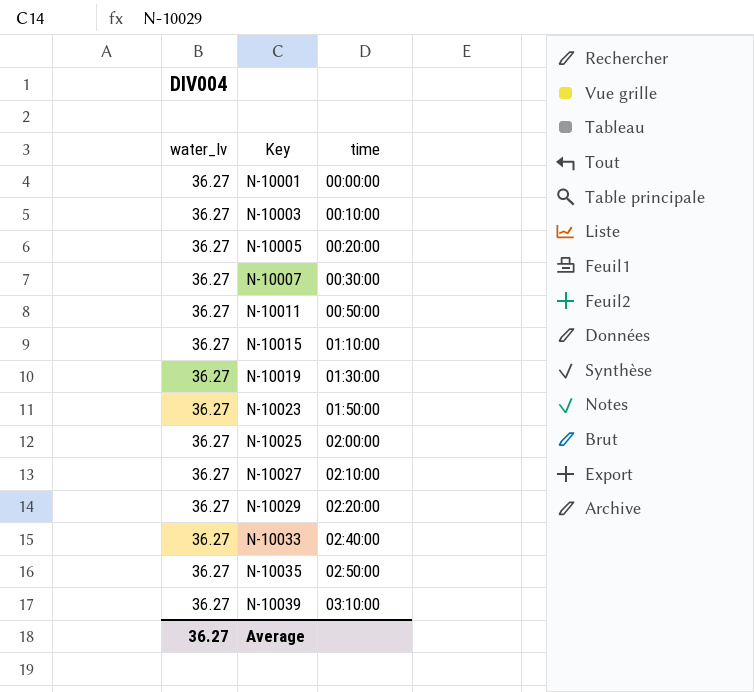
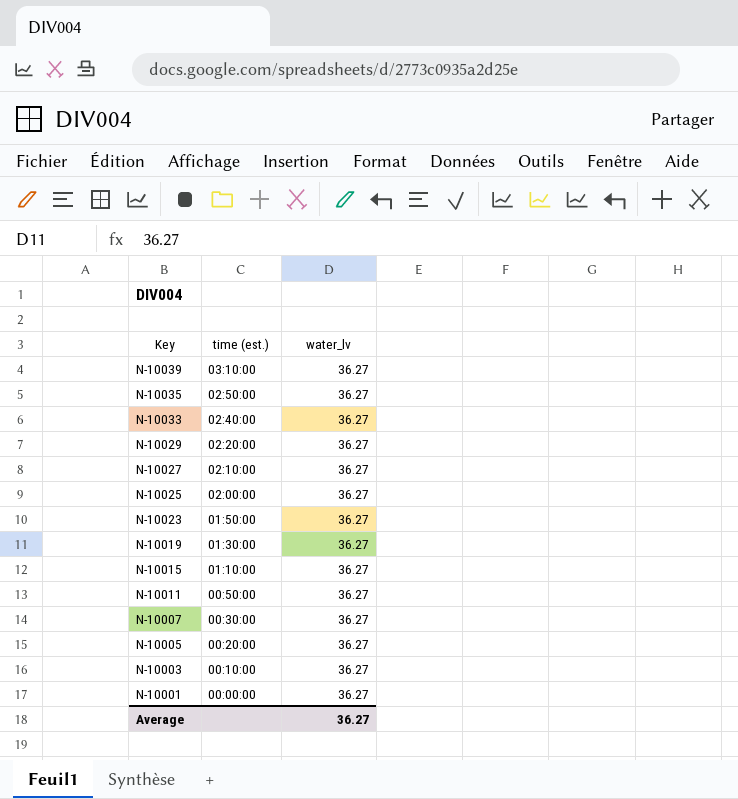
row order: Key ascending -> Key descending
column name: time -> time (est.)
column water_lv | position: 1 -> 3

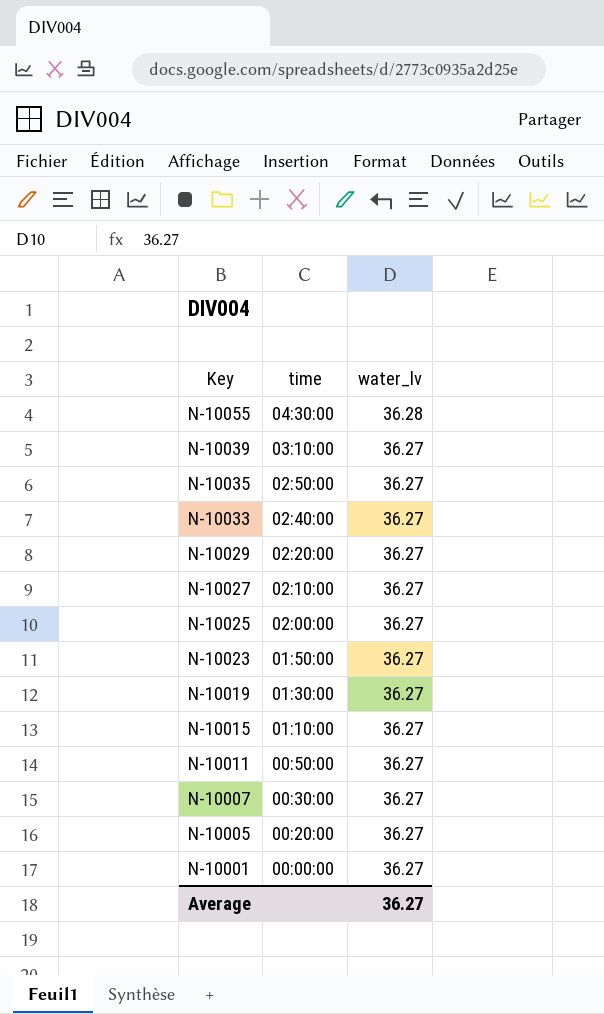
column name: time (est.) -> time
row N-10003: 00:10:00 | 36.27 -> none
row N-10055: none -> 04:30:00 | 36.28

